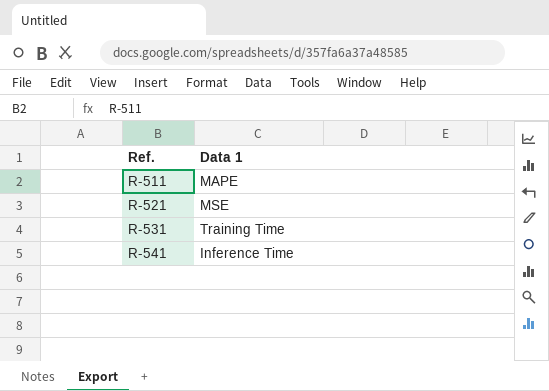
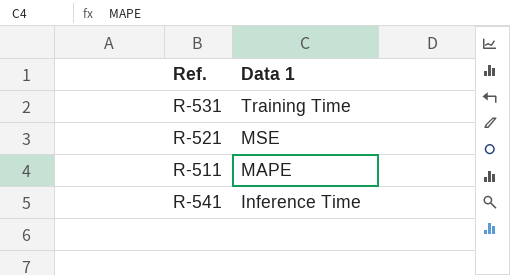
row order: Ref. ascending -> Data 1 descending

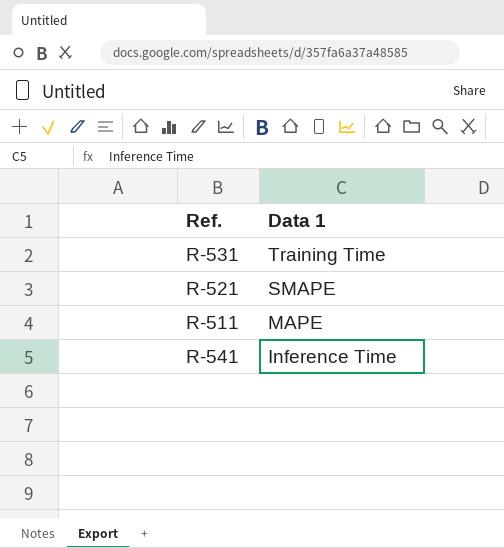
R-521 | Data 1: MSE -> SMAPE

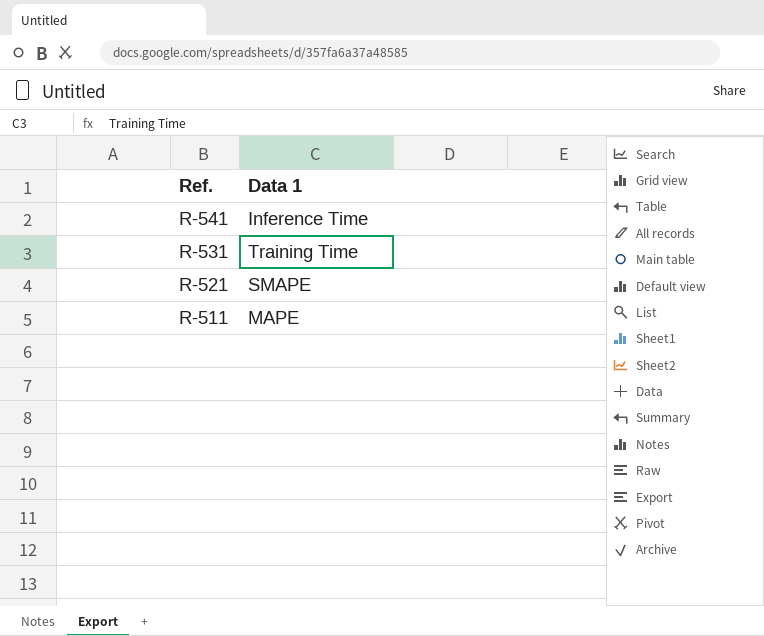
row order: Data 1 descending -> Ref. descending

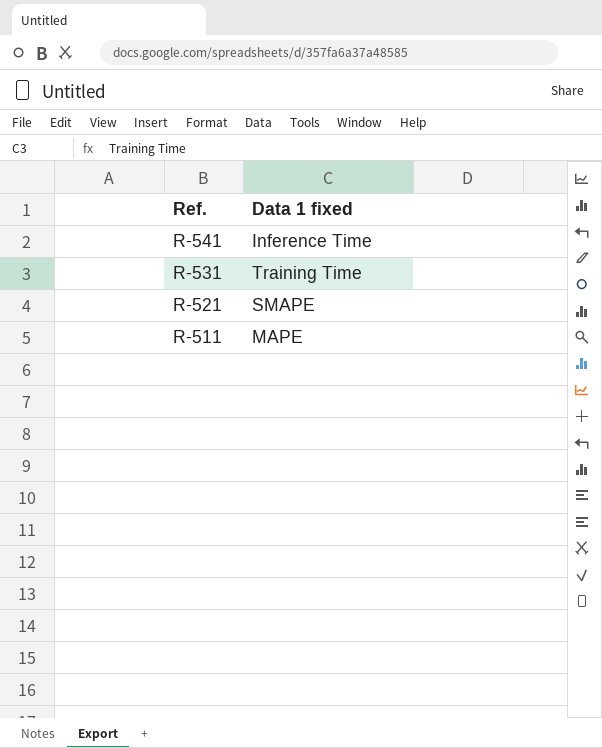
column name: Data 1 -> Data 1 fixed

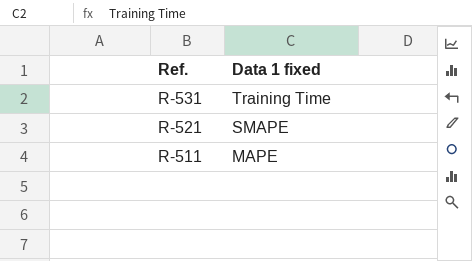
row R-541: Inference Time -> none

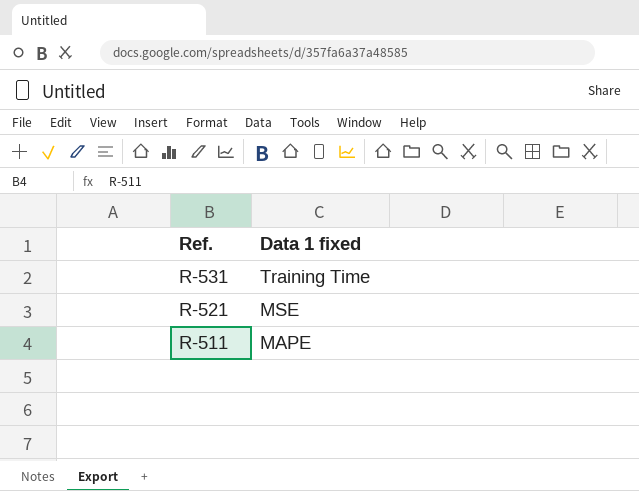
R-521 | Data 1 fixed: SMAPE -> MSE

